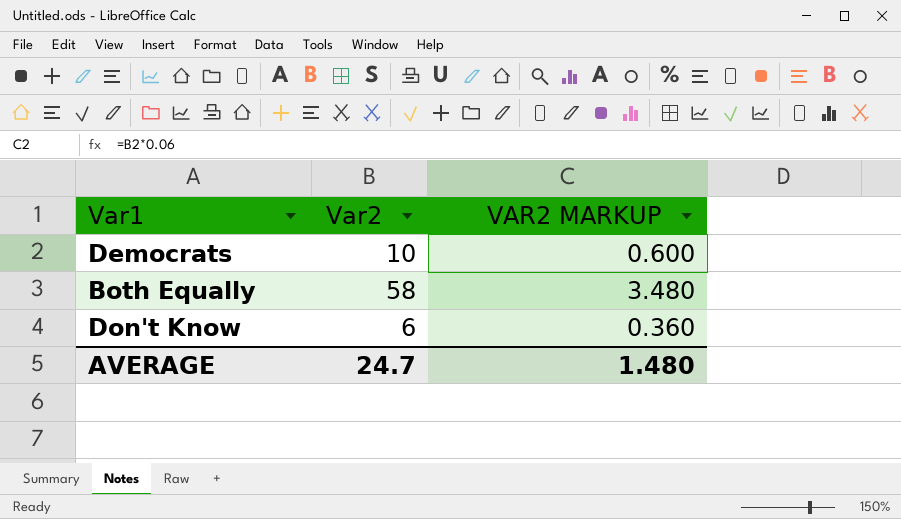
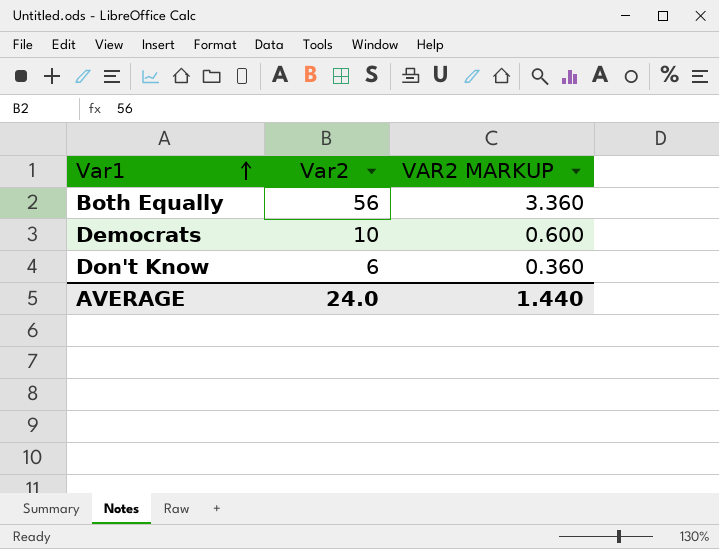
row order: none -> Var1 ascending
Both Equally | Var2: 58 -> 56
Both Equally | VAR2 MARKUP: 3.480 -> 3.360
AVERAGE | Var2: 24.7 -> 24.0
AVERAGE | VAR2 MARKUP: 1.480 -> 1.440

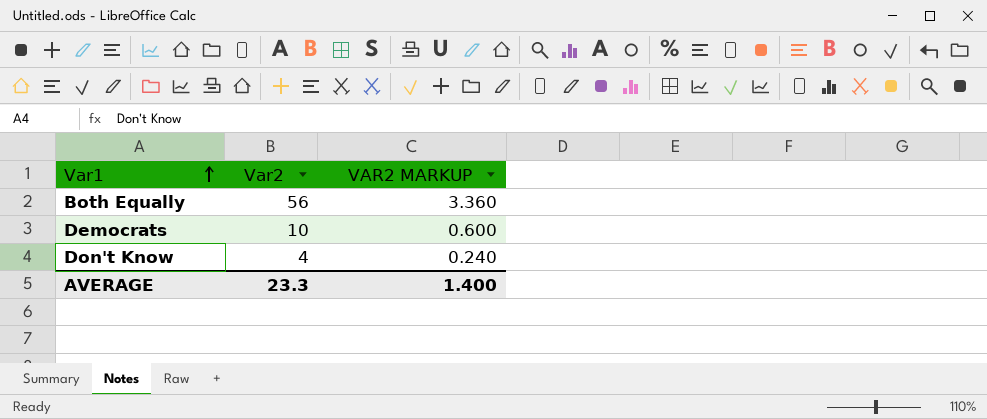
Don't Know | Var2: 6 -> 4
Don't Know | VAR2 MARKUP: 0.360 -> 0.240
AVERAGE | Var2: 24.0 -> 23.3
AVERAGE | VAR2 MARKUP: 1.440 -> 1.400

